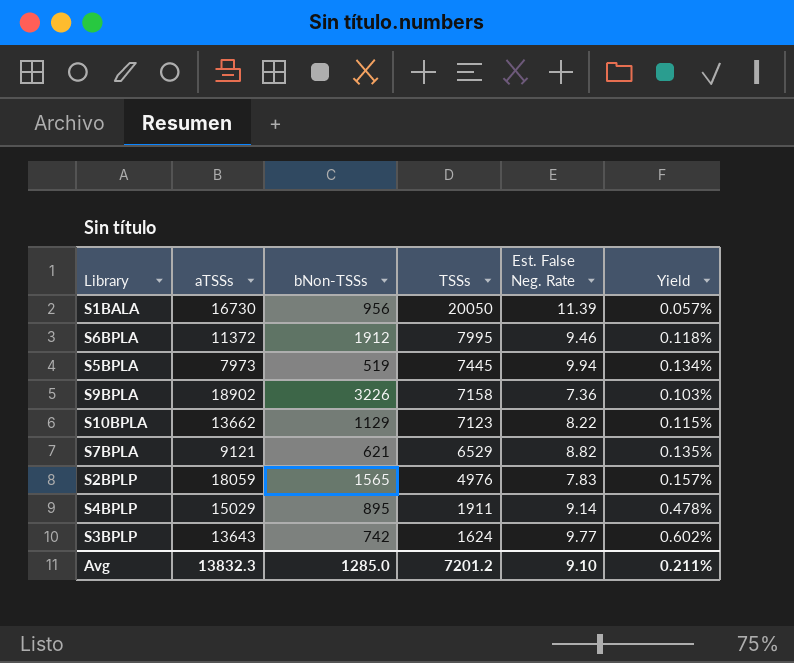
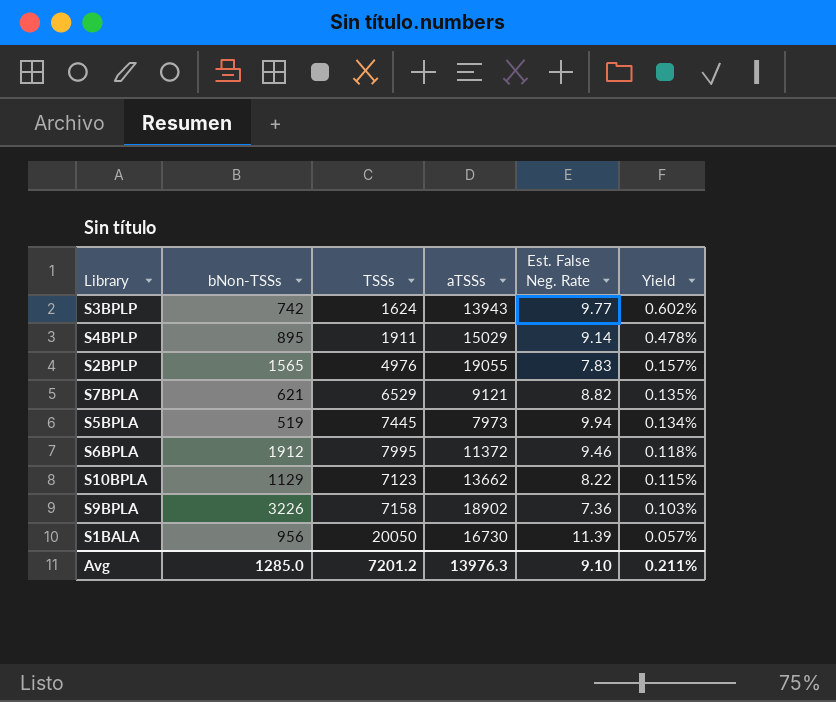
row order: TSSs descending -> Yield descending
column aTSSs | position: 2 -> 4
S3BPLP | aTSSs: 13643 -> 13943
S2BPLP | aTSSs: 18059 -> 19055
Avg | aTSSs: 13832.3 -> 13976.3

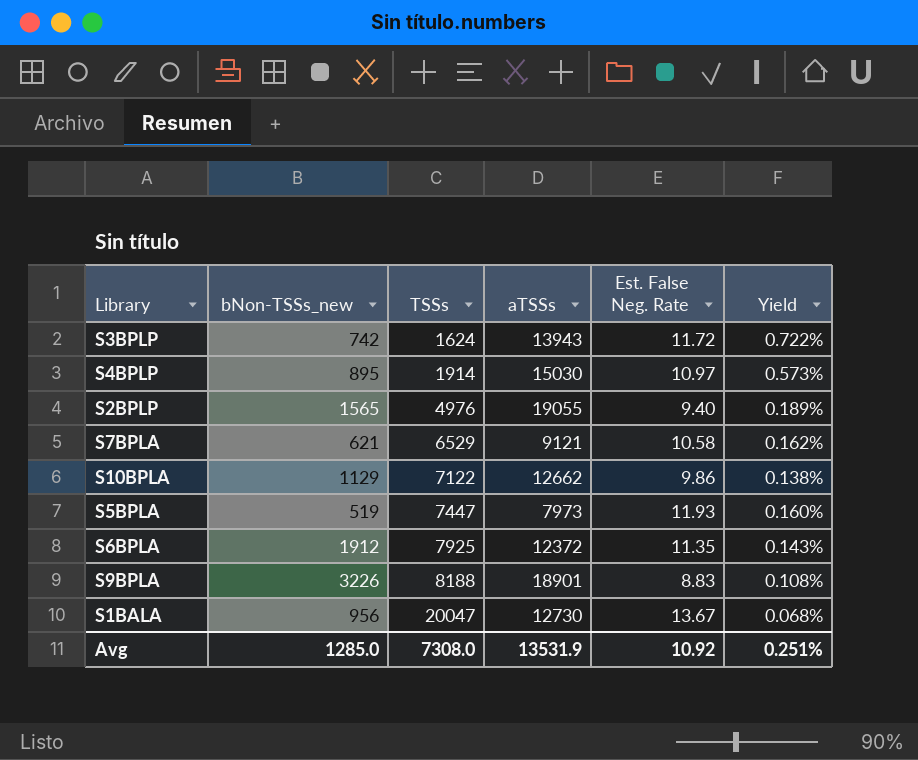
row order: Yield descending -> TSSs ascending
column name: bNon-TSSs -> bNon-TSSs_new
S3BPLP | Est. False Neg. Rate: 9.77 -> 11.72
S3BPLP | Yield: 0.602% -> 0.722%
S4BPLP | TSSs: 1911 -> 1914
S4BPLP | aTSSs: 15029 -> 15030
S4BPLP | Est. False Neg. Rate: 9.14 -> 10.97
S4BPLP | Yield: 0.478% -> 0.573%
S2BPLP | Est. False Neg. Rate: 7.83 -> 9.40
S2BPLP | Yield: 0.157% -> 0.189%
S7BPLA | Est. False Neg. Rate: 8.82 -> 10.58
S7BPLA | Yield: 0.135% -> 0.162%
S10BPLA | TSSs: 7123 -> 7122
S10BPLA | aTSSs: 13662 -> 12662
S10BPLA | Est. False Neg. Rate: 8.22 -> 9.86
S10BPLA | Yield: 0.115% -> 0.138%
S5BPLA | TSSs: 7445 -> 7447
S5BPLA | Est. False Neg. Rate: 9.94 -> 11.93
S5BPLA | Yield: 0.134% -> 0.160%
S6BPLA | TSSs: 7995 -> 7925
S6BPLA | aTSSs: 11372 -> 12372
S6BPLA | Est. False Neg. Rate: 9.46 -> 11.35
S6BPLA | Yield: 0.118% -> 0.143%
S9BPLA | TSSs: 7158 -> 8188
S9BPLA | aTSSs: 18902 -> 18901
S9BPLA | Est. False Neg. Rate: 7.36 -> 8.83
S9BPLA | Yield: 0.103% -> 0.108%
S1BALA | TSSs: 20050 -> 20047
S1BALA | aTSSs: 16730 -> 12730
S1BALA | Est. False Neg. Rate: 11.39 -> 13.67
S1BALA | Yield: 0.057% -> 0.068%
Avg | TSSs: 7201.2 -> 7308.0
Avg | aTSSs: 13976.3 -> 13531.9
Avg | Est. False Neg. Rate: 9.10 -> 10.92
Avg | Yield: 0.211% -> 0.251%

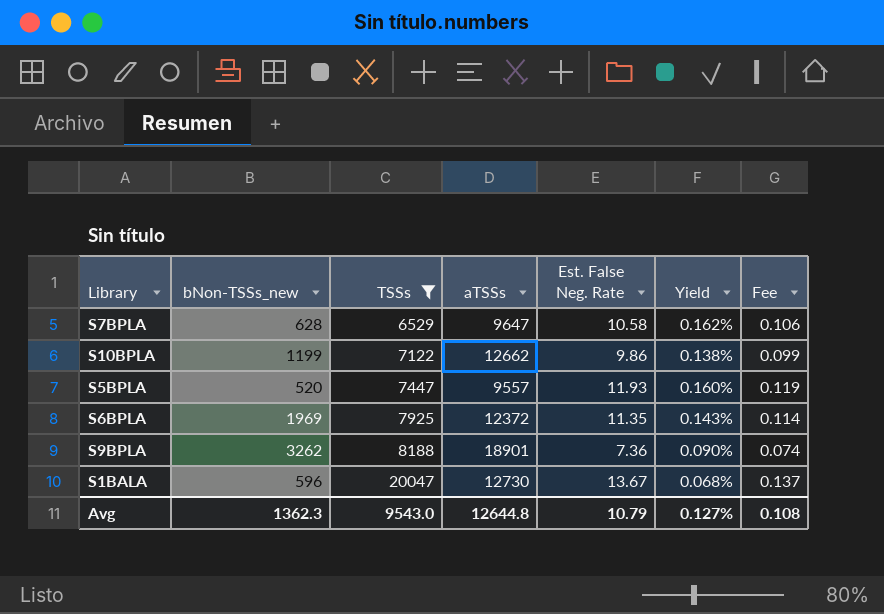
filter: none -> TSSs >= 6529
column Fee | formula: none -> [Est. False Neg. Rate] * 0.01
S7BPLA | bNon-TSSs_new: 621 -> 628
S7BPLA | aTSSs: 9121 -> 9647
S10BPLA | bNon-TSSs_new: 1129 -> 1199
S5BPLA | bNon-TSSs_new: 519 -> 520
S5BPLA | aTSSs: 7973 -> 9557
S6BPLA | bNon-TSSs_new: 1912 -> 1969
S9BPLA | bNon-TSSs_new: 3226 -> 3262
S9BPLA | Est. False Neg. Rate: 8.83 -> 7.36
S9BPLA | Yield: 0.108% -> 0.090%
S1BALA | bNon-TSSs_new: 956 -> 596
Avg | bNon-TSSs_new: 1285.0 -> 1362.3
Avg | TSSs: 7308.0 -> 9543.0
Avg | aTSSs: 13531.9 -> 12644.8
Avg | Est. False Neg. Rate: 10.92 -> 10.79
Avg | Yield: 0.251% -> 0.127%

